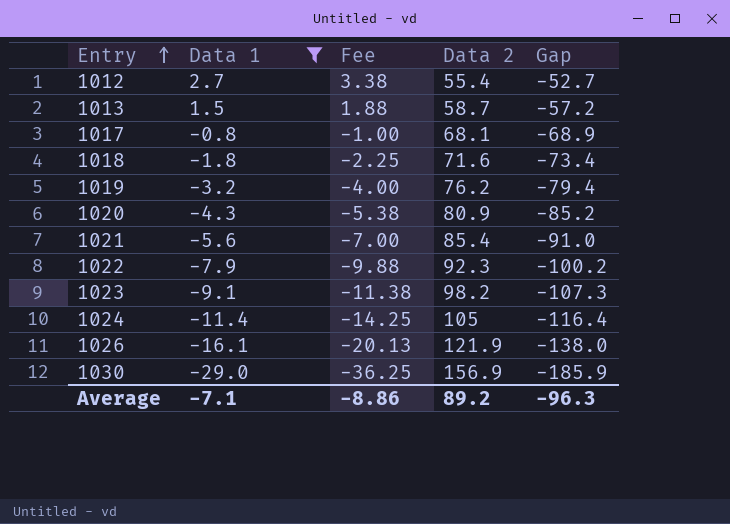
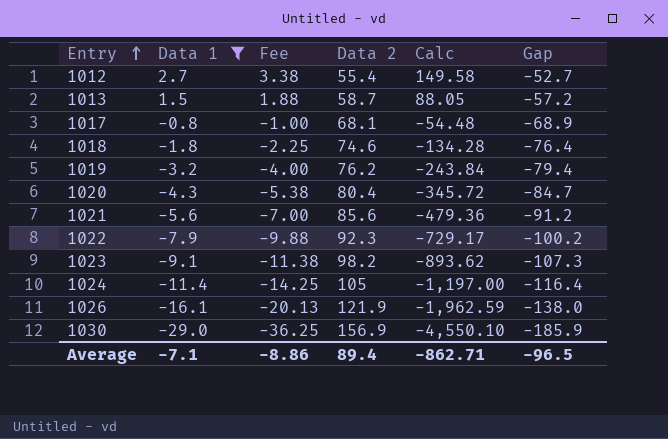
column Calc | formula: none -> [Data 1] * [Data 2]
1018 | Data 2: 71.6 -> 74.6
1018 | Gap: -73.4 -> -76.4
1020 | Data 2: 80.9 -> 80.4
1020 | Gap: -85.2 -> -84.7
1021 | Data 2: 85.4 -> 85.6
1021 | Gap: -91.0 -> -91.2
Average | Data 2: 89.2 -> 89.4
Average | Gap: -96.3 -> -96.5

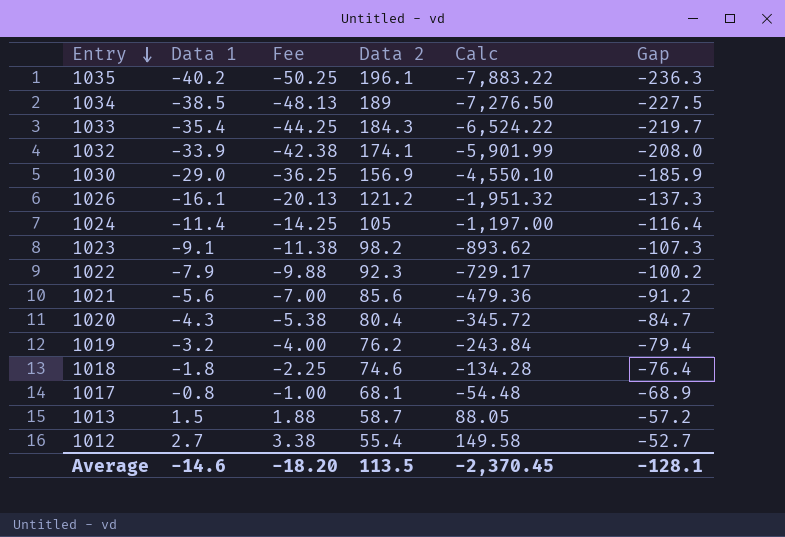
filter: Data 1 >= -29.0 -> none
row order: Entry ascending -> Entry descending
1026 | Data 2: 121.9 -> 121.2
1026 | Calc: -1,962.59 -> -1,951.32
1026 | Gap: -138.0 -> -137.3
Average | Data 1: -7.1 -> -14.6
Average | Fee: -8.86 -> -18.20
Average | Data 2: 89.4 -> 113.5
Average | Calc: -862.71 -> -2,370.45
Average | Gap: -96.5 -> -128.1

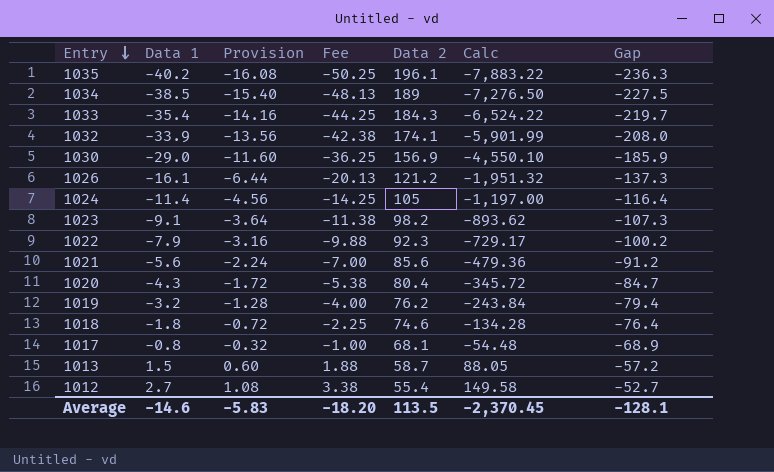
column Provision | formula: none -> [Data 1] * 0.4

